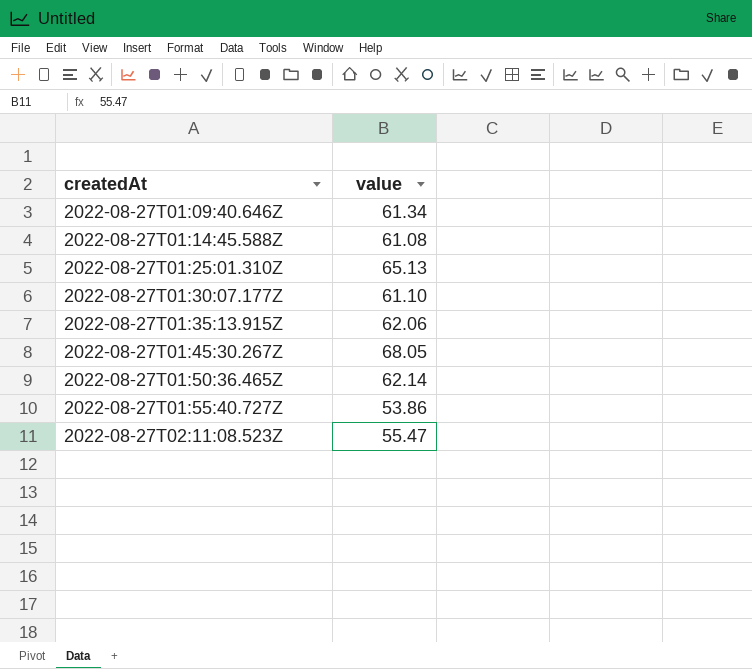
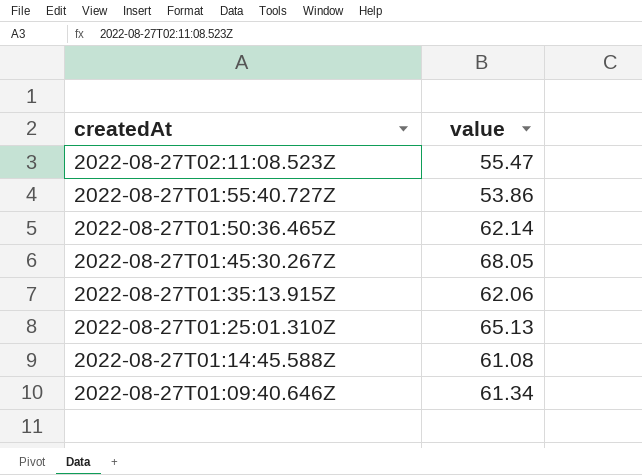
row order: createdAt ascending -> createdAt descending
row 2022-08-27T01:30:07.177Z: 61.10 -> none

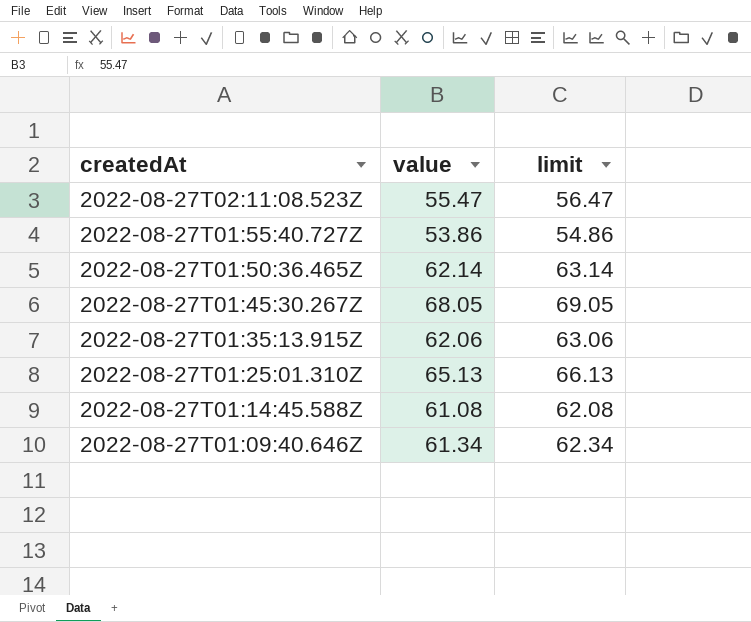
column limit | formula: none -> [value] + 1

